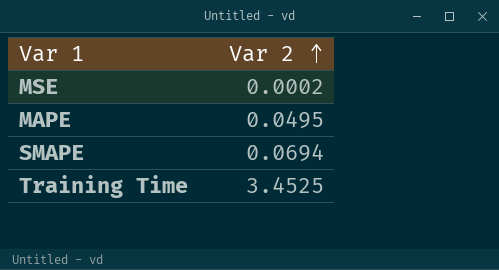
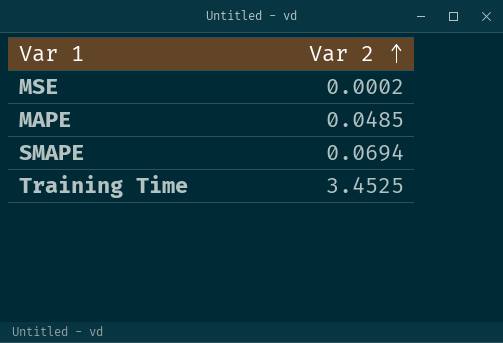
MAPE | Var 2: 0.0495 -> 0.0485

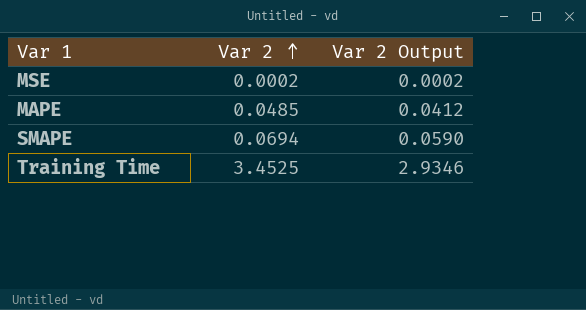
column Var 2 Output | formula: none -> [Var 2] * 0.85

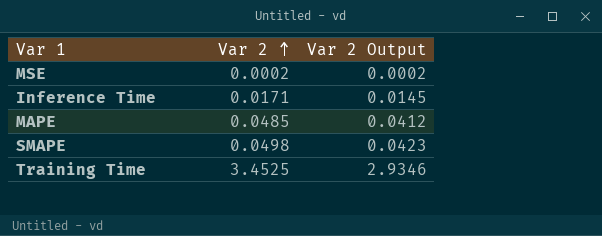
row Inference Time: none -> 0.0171 | 0.0145
SMAPE | Var 2: 0.0694 -> 0.0498
SMAPE | Var 2 Output: 0.0590 -> 0.0423

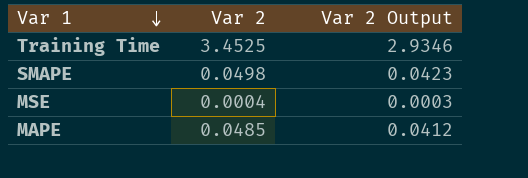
row order: Var 2 ascending -> Var 1 descending
row Inference Time: 0.0171 | 0.0145 -> none
MSE | Var 2: 0.0002 -> 0.0004
MSE | Var 2 Output: 0.0002 -> 0.0003

